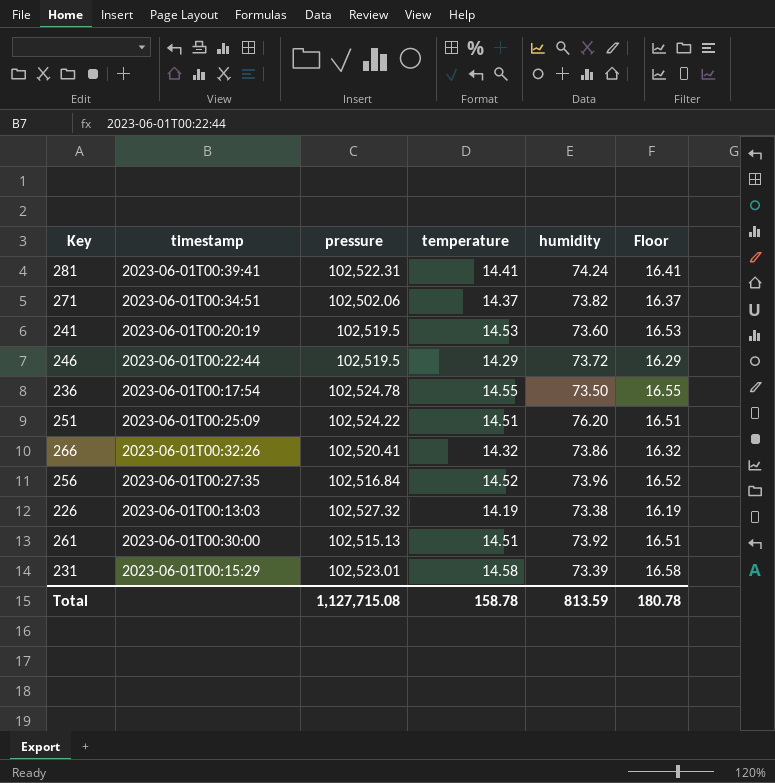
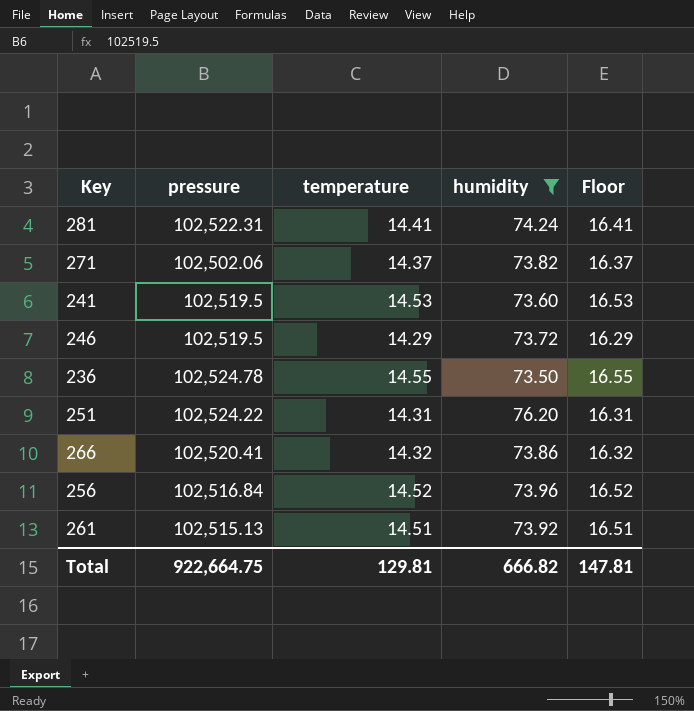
filter: none -> humidity >= 73.50
column timestamp | position: 2 -> none
251 | temperature: 14.51 -> 14.31
251 | Floor: 16.51 -> 16.31
Total | pressure: 1,127,715.08 -> 922,664.75
Total | temperature: 158.78 -> 129.81
Total | humidity: 813.59 -> 666.82
Total | Floor: 180.78 -> 147.81

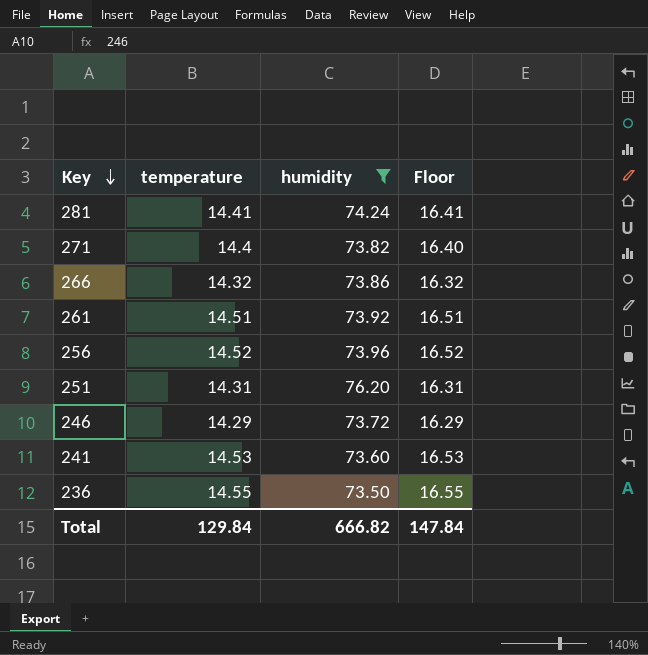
row order: none -> Key descending
column pressure | position: 2 -> none
271 | temperature: 14.37 -> 14.4
271 | Floor: 16.37 -> 16.40
Total | temperature: 129.81 -> 129.84
Total | Floor: 147.81 -> 147.84

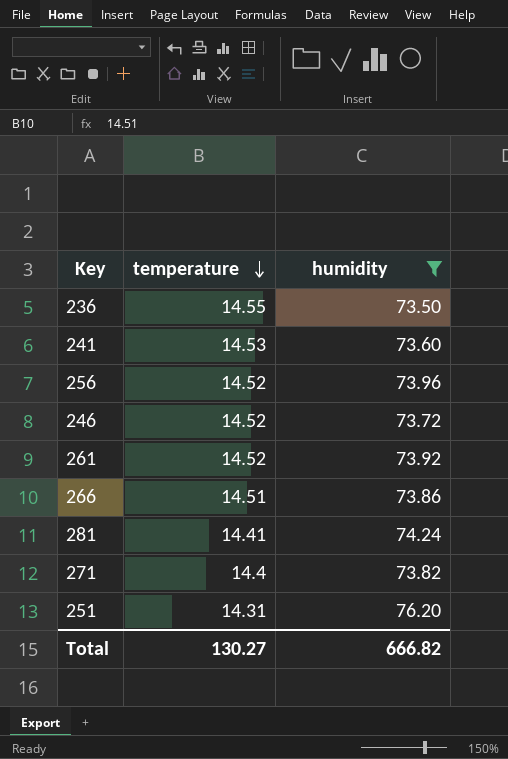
row order: Key descending -> temperature descending
column Floor | formula: [temperature] + 2 -> none
246 | temperature: 14.29 -> 14.52
261 | temperature: 14.51 -> 14.52
266 | temperature: 14.32 -> 14.51
Total | temperature: 129.84 -> 130.27

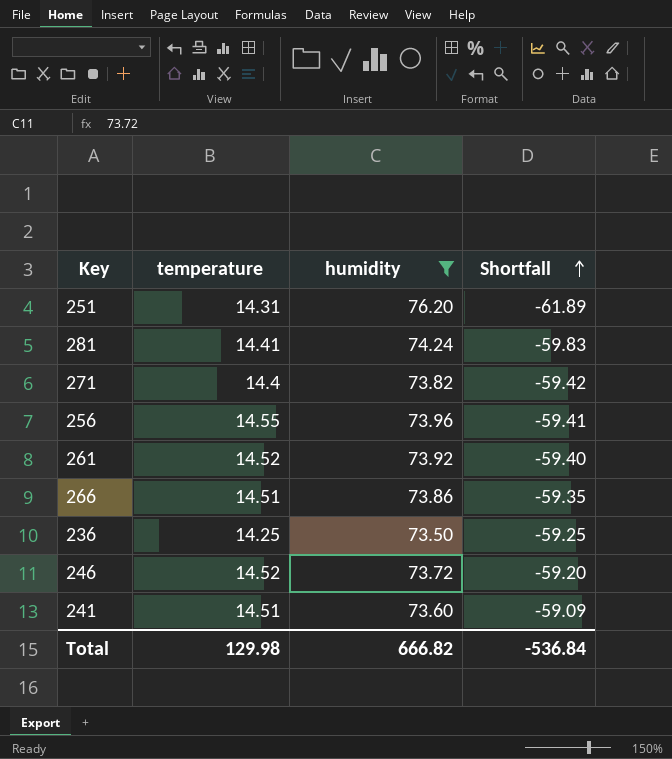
row order: temperature descending -> Shortfall ascending
column Shortfall | formula: none -> [temperature] - [humidity]
256 | temperature: 14.52 -> 14.55
236 | temperature: 14.55 -> 14.25
241 | temperature: 14.53 -> 14.51
Total | temperature: 130.27 -> 129.98

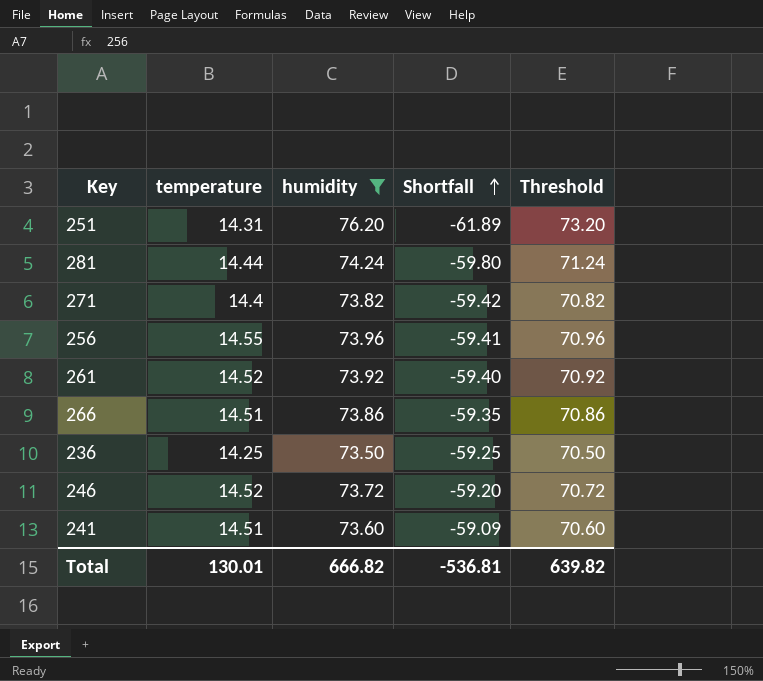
column Threshold | formula: none -> [humidity] - 3
281 | temperature: 14.41 -> 14.44
281 | Shortfall: -59.83 -> -59.80
Total | temperature: 129.98 -> 130.01
Total | Shortfall: -536.84 -> -536.81

